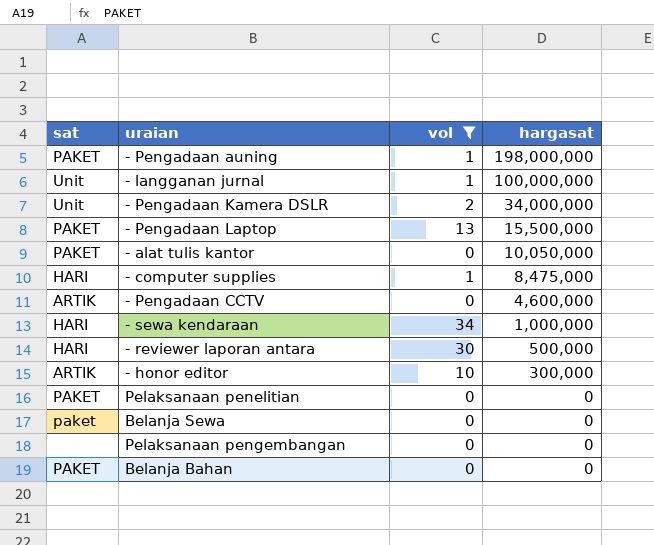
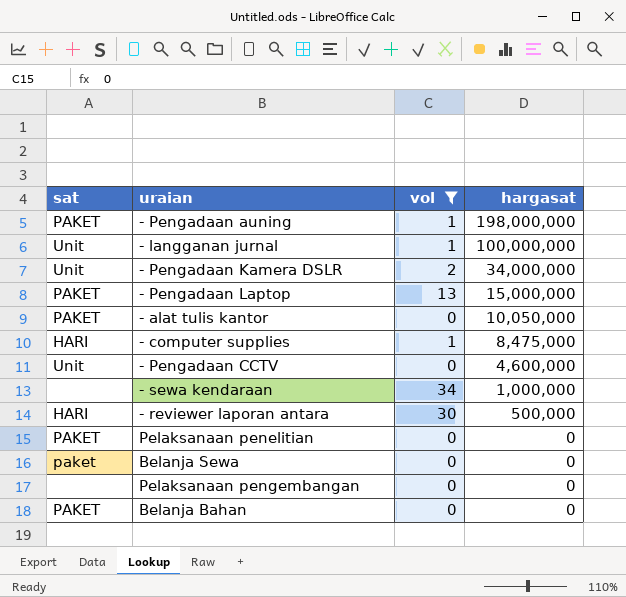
row - honor editor: ARTIK | 10 | 300,000 -> none
- Pengadaan Laptop | hargasat: 15,500,000 -> 15,000,000
- Pengadaan CCTV | sat: ARTIK -> Unit
- sewa kendaraan | sat: HARI -> none

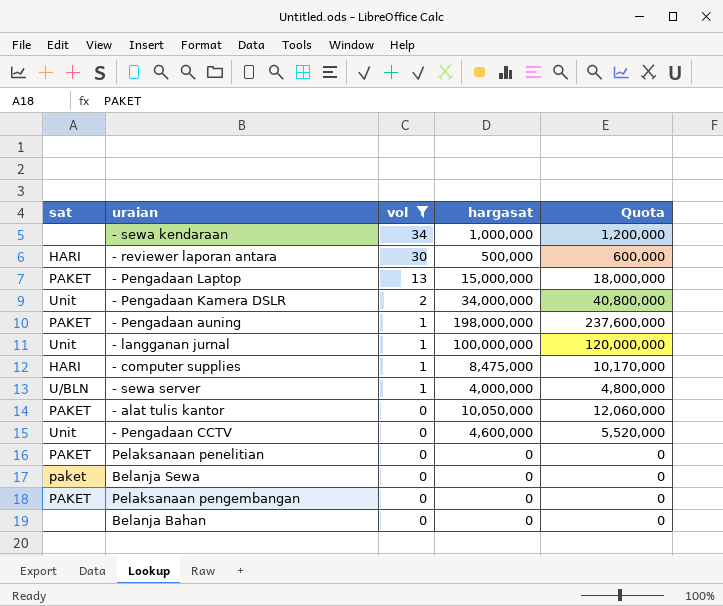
row order: hargasat descending -> vol descending
column Quota | formula: none -> [hargasat] * 1.2
row - sewa server: none -> U/BLN | 1 | 4,000,000 | 4,800,000
Pelaksanaan pengembangan | sat: none -> PAKET
Belanja Bahan | sat: PAKET -> none

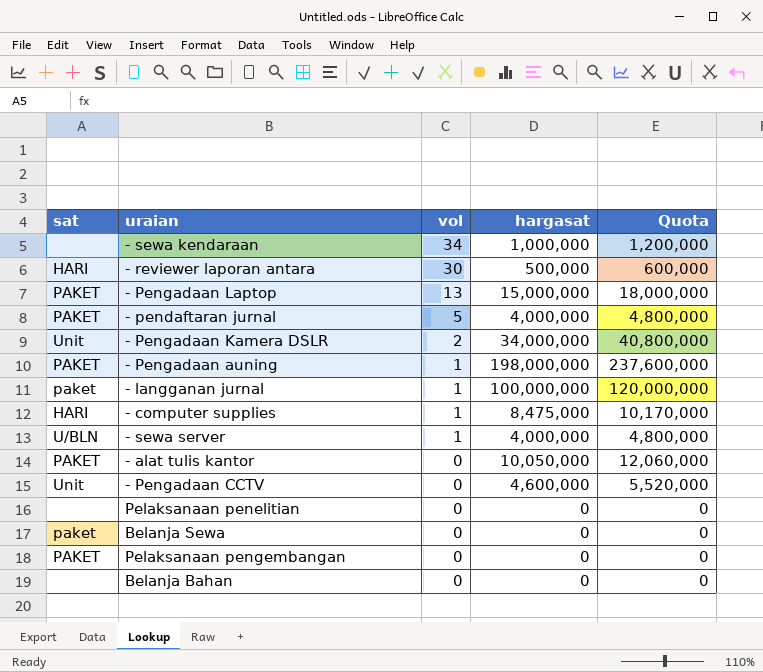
filter: vol != 5 -> none
- langganan jurnal | sat: Unit -> paket
Pelaksanaan penelitian | sat: PAKET -> none

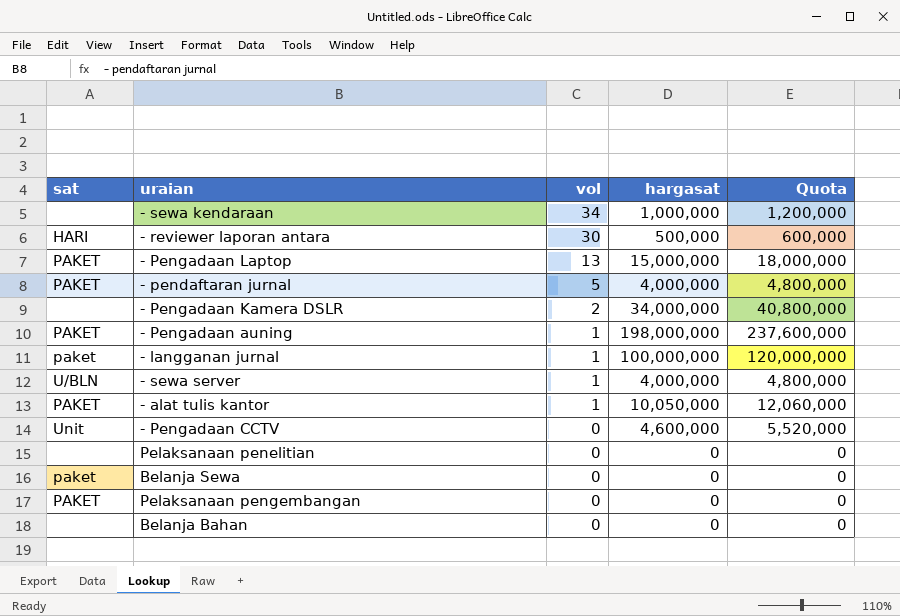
row - computer supplies: HARI | 1 | 8,475,000 | 10,170,000 -> none
- Pengadaan Kamera DSLR | sat: Unit -> none
- alat tulis kantor | vol: 0 -> 1

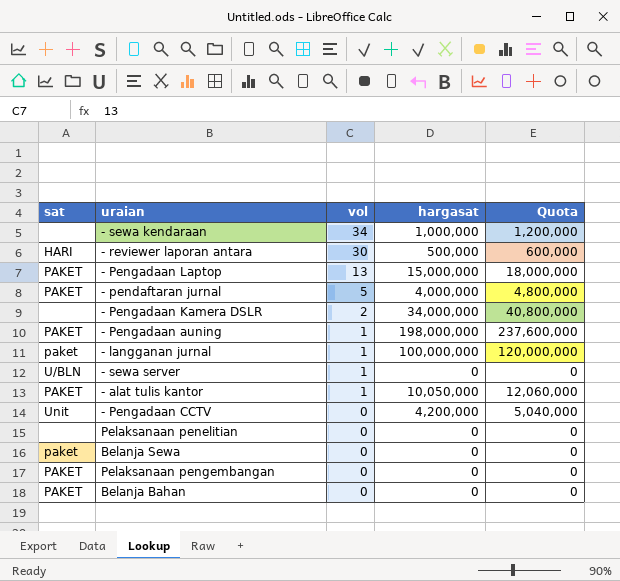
- sewa server | hargasat: 4,000,000 -> 0
- sewa server | Quota: 4,800,000 -> 0
- Pengadaan CCTV | hargasat: 4,600,000 -> 4,200,000
- Pengadaan CCTV | Quota: 5,520,000 -> 5,040,000
Belanja Bahan | sat: none -> PAKET

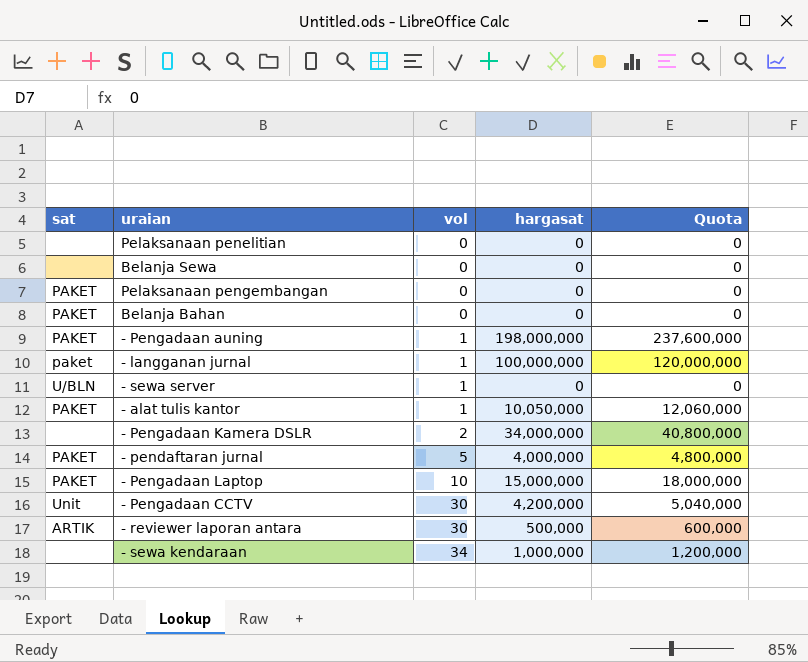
row order: vol descending -> vol ascending
Belanja Sewa | sat: paket -> none
- Pengadaan Laptop | vol: 13 -> 10
- Pengadaan CCTV | vol: 0 -> 30
- reviewer laporan antara | sat: HARI -> ARTIK

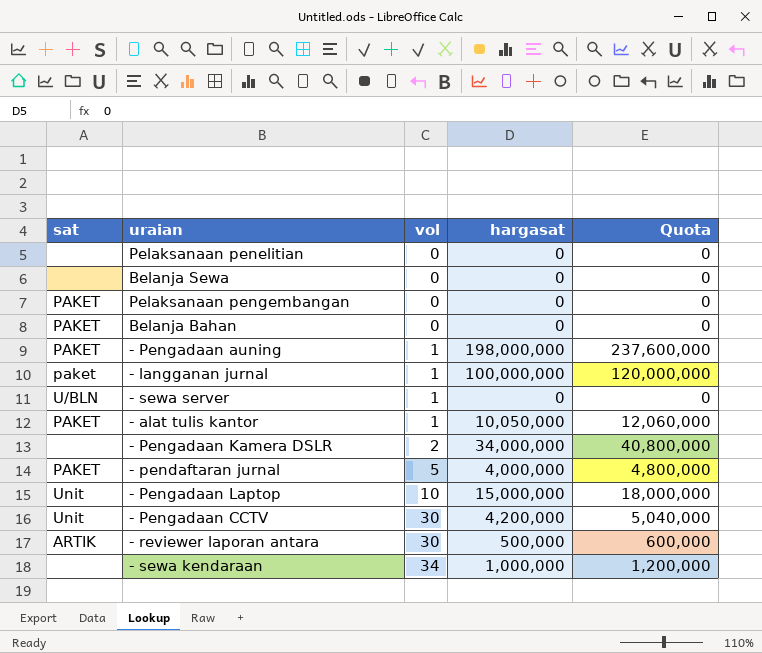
- Pengadaan Laptop | sat: PAKET -> Unit

